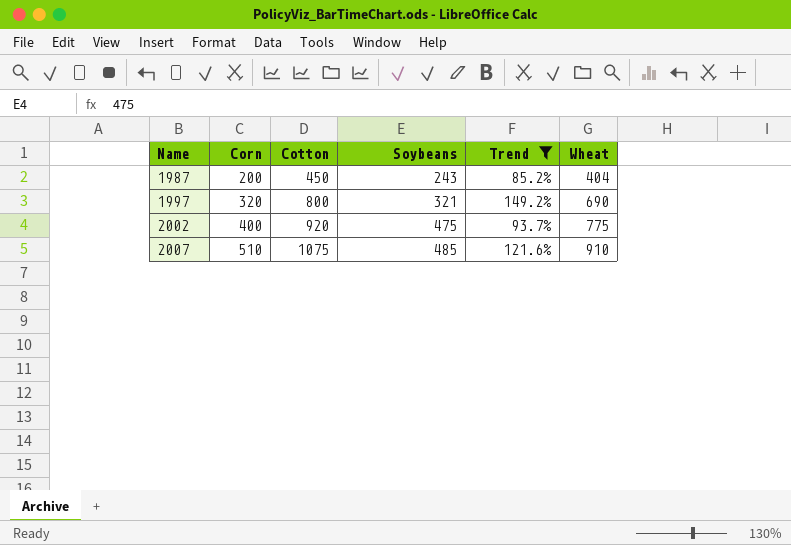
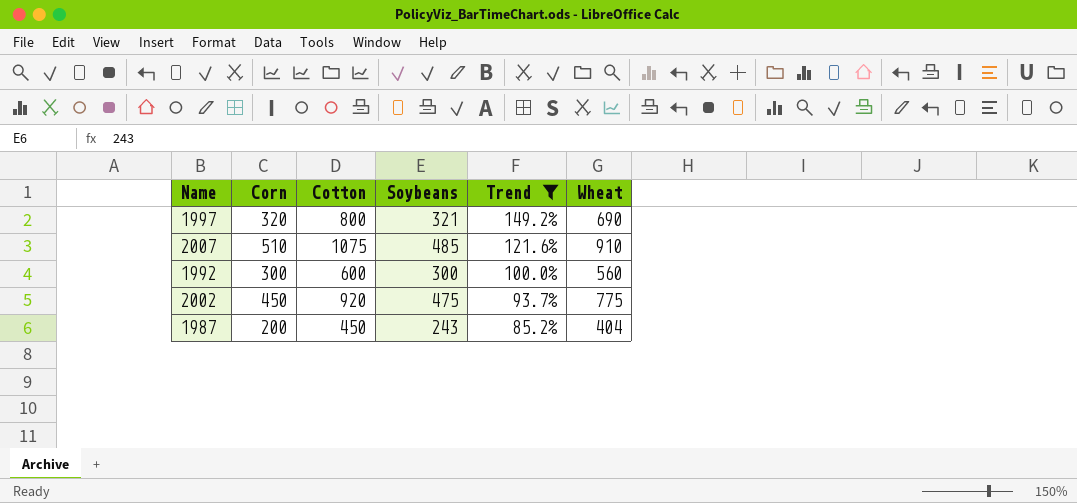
row order: Name ascending -> Trend descending
row 1992: none -> 300 | 600 | 300 | 100.0% | 560
2002 | Corn: 400 -> 450

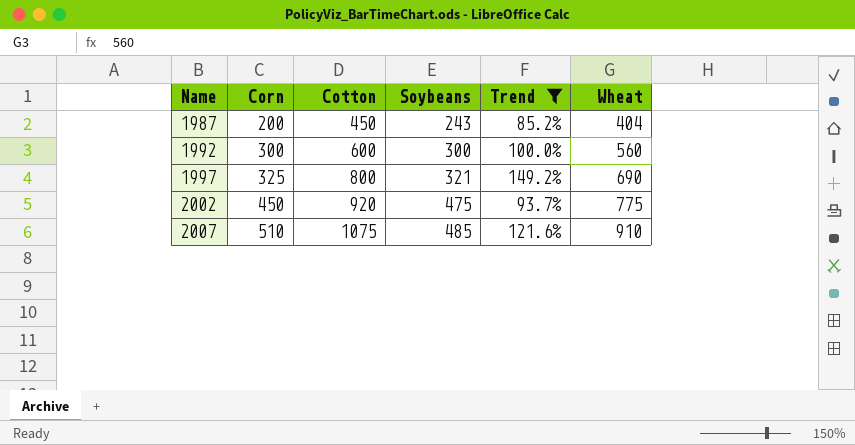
row order: Trend descending -> Name ascending
1997 | Corn: 320 -> 325

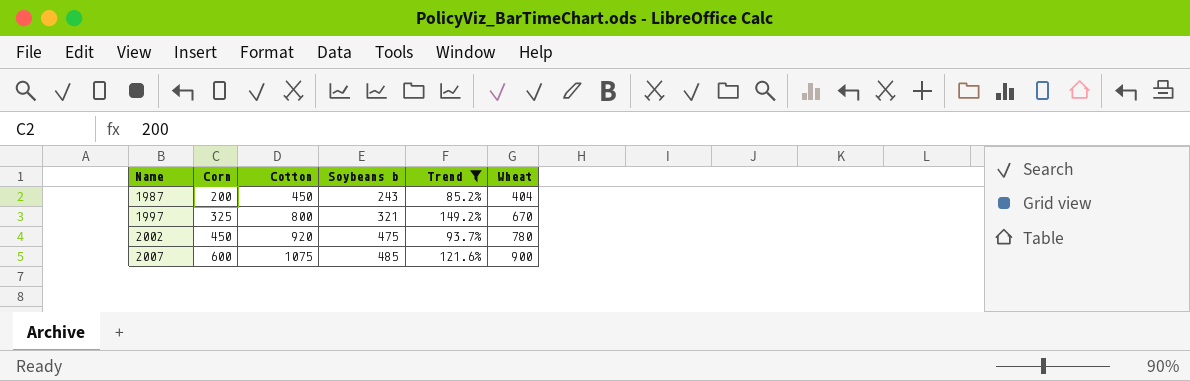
column name: Soybeans -> Soybeans b
row 1992: 300 | 600 | 300 | 100.0% | 560 -> none
1997 | Wheat: 690 -> 670
2002 | Wheat: 775 -> 780
2007 | Corn: 510 -> 600
2007 | Wheat: 910 -> 900

